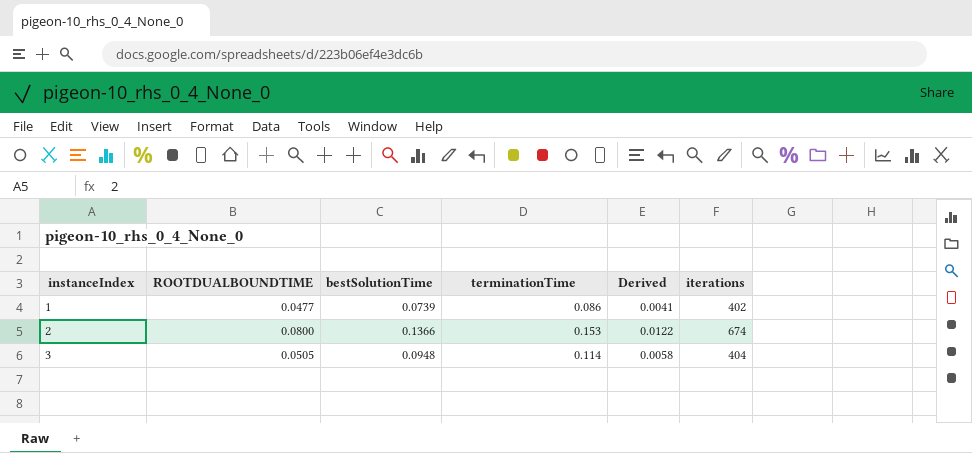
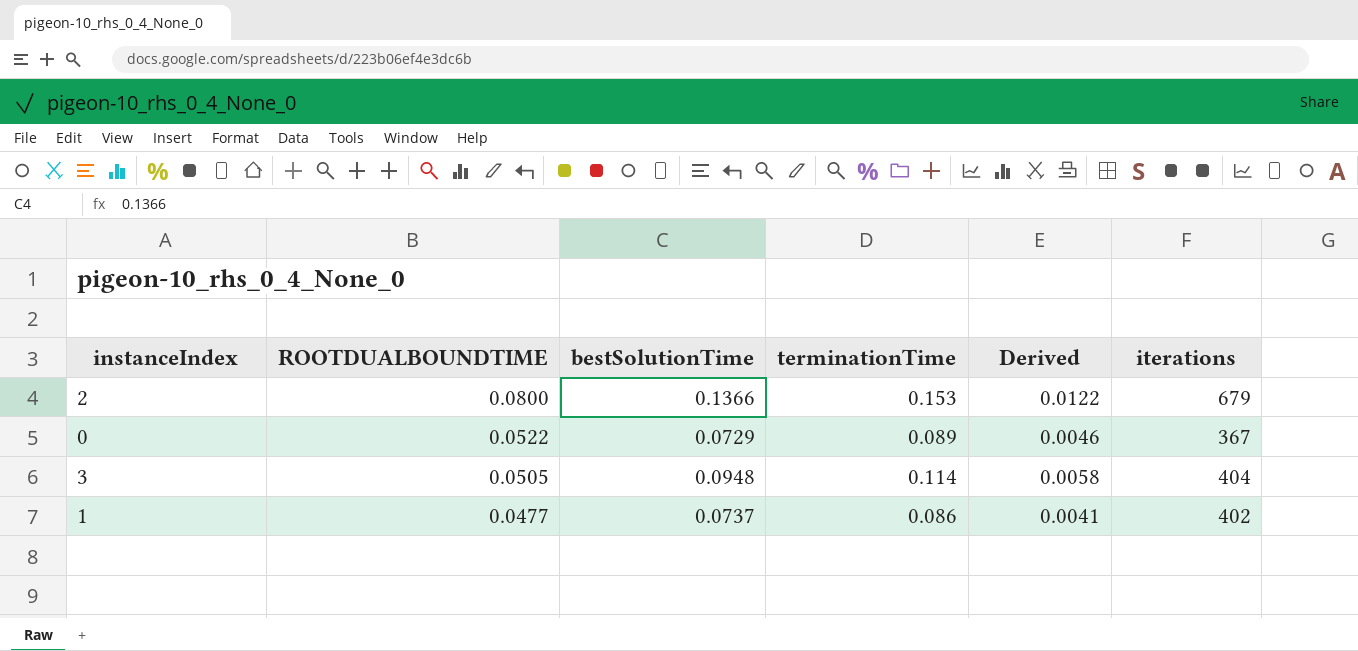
row order: instanceIndex ascending -> ROOTDUALBOUNDTIME descending
2 | iterations: 674 -> 679
row 0: none -> 0.0522 | 0.0729 | 0.089 | 0.0046 | 367
1 | bestSolutionTime: 0.0739 -> 0.0737

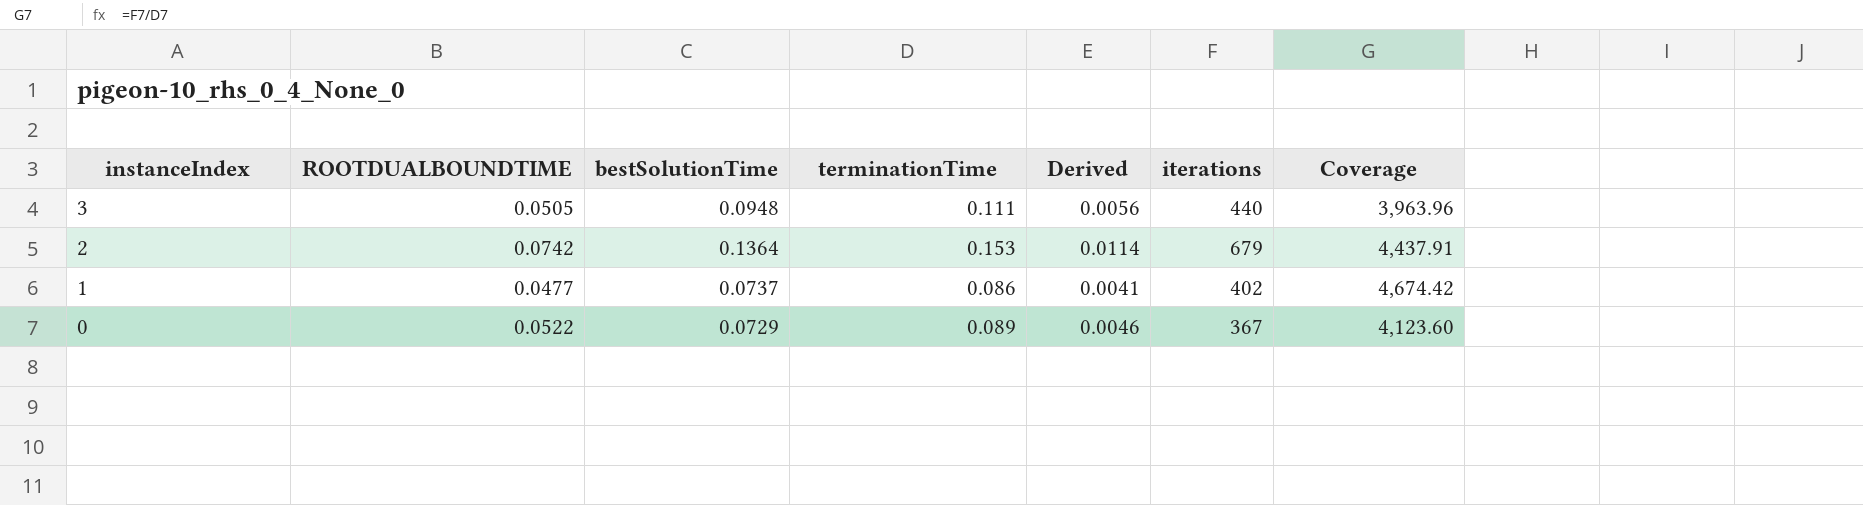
row order: ROOTDUALBOUNDTIME descending -> instanceIndex descending
column Coverage | formula: none -> [iterations] / [terminationTime]
3 | terminationTime: 0.114 -> 0.111
3 | Derived: 0.0058 -> 0.0056
3 | iterations: 404 -> 440
2 | ROOTDUALBOUNDTIME: 0.0800 -> 0.0742
2 | bestSolutionTime: 0.1366 -> 0.1364
2 | Derived: 0.0122 -> 0.0114

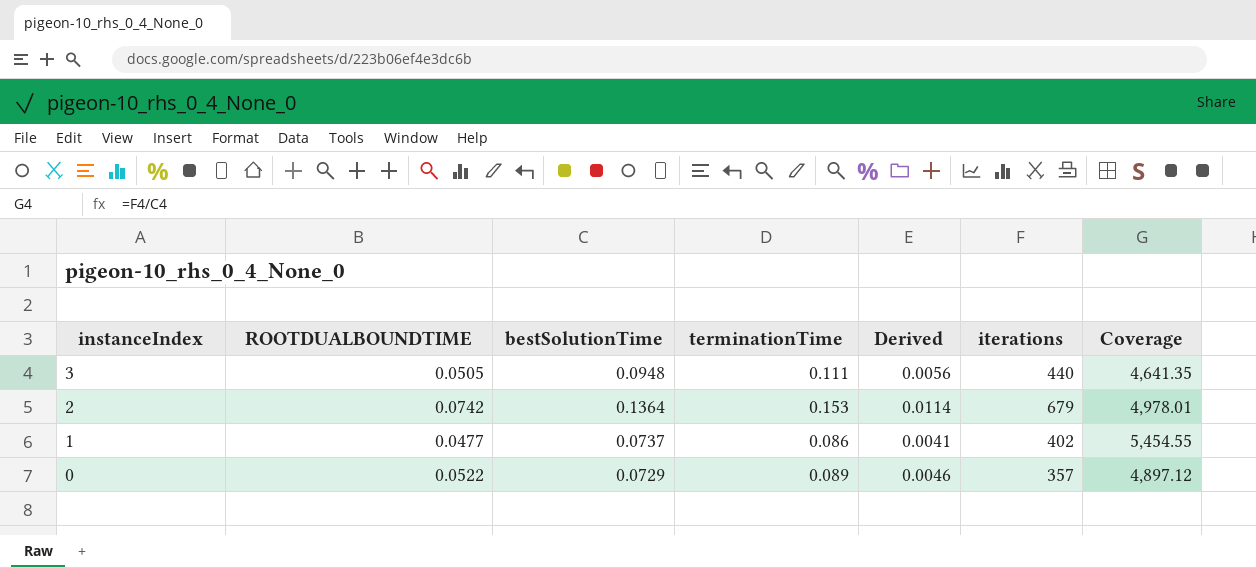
column Coverage | formula: [iterations] / [terminationTime] -> [iterations] / [bestSolutionTime]
0 | iterations: 367 -> 357

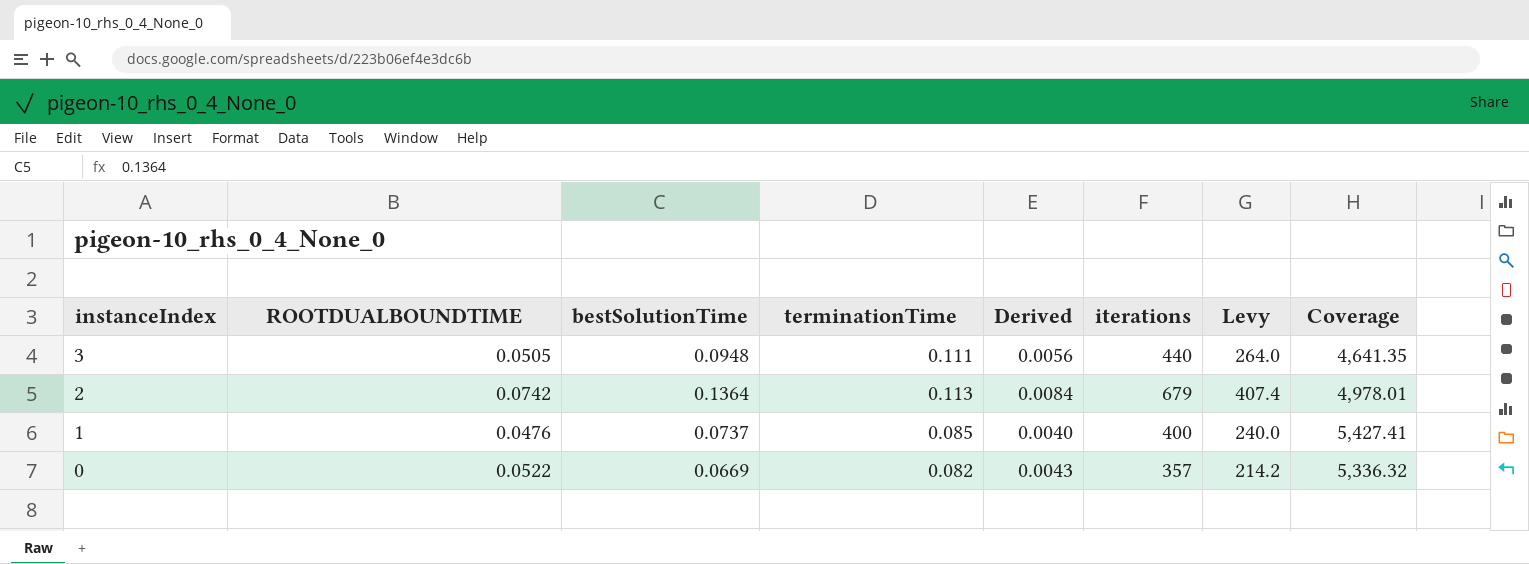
column Levy | formula: none -> [iterations] * 0.6
2 | terminationTime: 0.153 -> 0.113
2 | Derived: 0.0114 -> 0.0084
1 | ROOTDUALBOUNDTIME: 0.0477 -> 0.0476
1 | terminationTime: 0.086 -> 0.085
1 | Derived: 0.0041 -> 0.0040
1 | iterations: 402 -> 400
1 | Coverage: 5,454.55 -> 5,427.41
0 | bestSolutionTime: 0.0729 -> 0.0669
0 | terminationTime: 0.089 -> 0.082
0 | Derived: 0.0046 -> 0.0043
0 | Coverage: 4,897.12 -> 5,336.32

